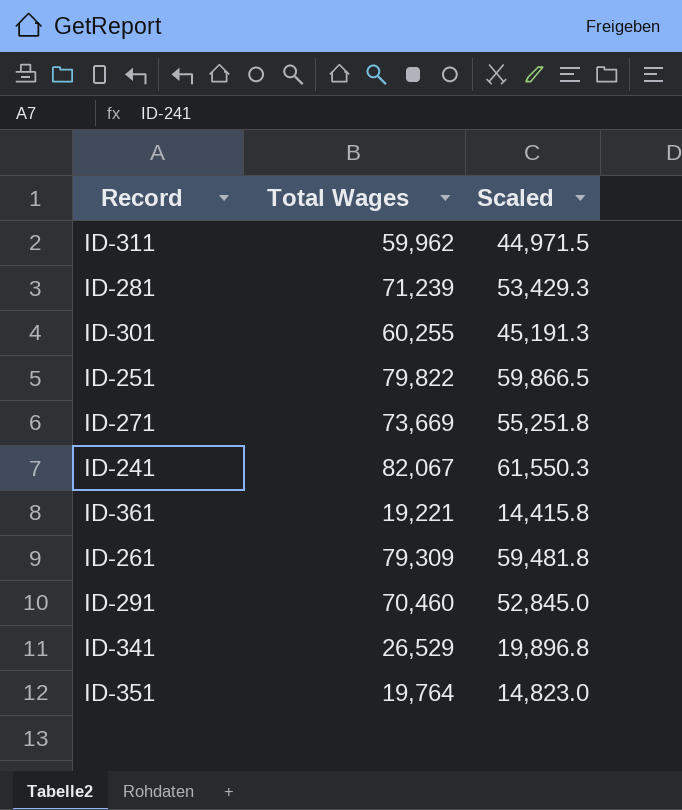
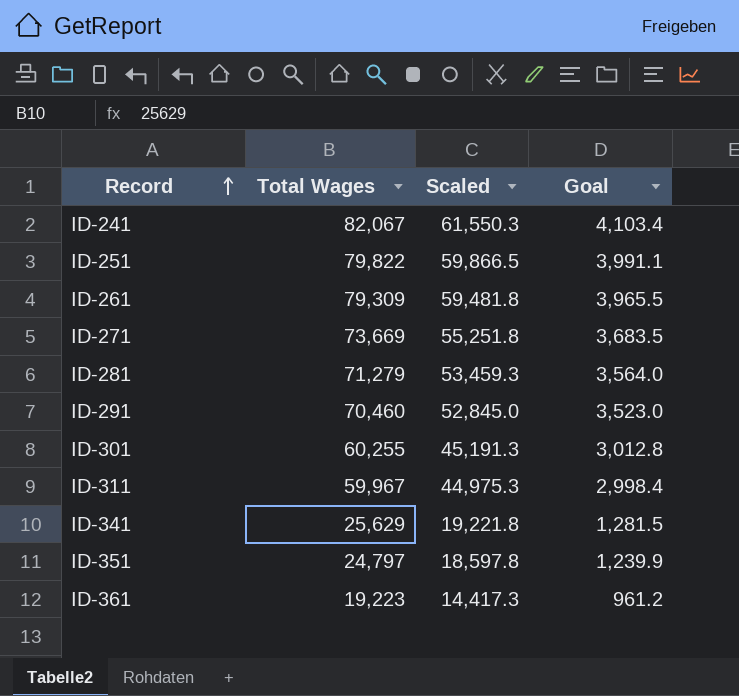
row order: none -> Record ascending
column Goal | formula: none -> [Total Wages] * 0.05
ID-281 | Total Wages: 71,239 -> 71,279
ID-281 | Scaled: 53,429.3 -> 53,459.3
ID-311 | Total Wages: 59,962 -> 59,967
ID-311 | Scaled: 44,971.5 -> 44,975.3
ID-341 | Total Wages: 26,529 -> 25,629
ID-341 | Scaled: 19,896.8 -> 19,221.8
ID-351 | Total Wages: 19,764 -> 24,797
ID-351 | Scaled: 14,823.0 -> 18,597.8
ID-361 | Total Wages: 19,221 -> 19,223
ID-361 | Scaled: 14,415.8 -> 14,417.3

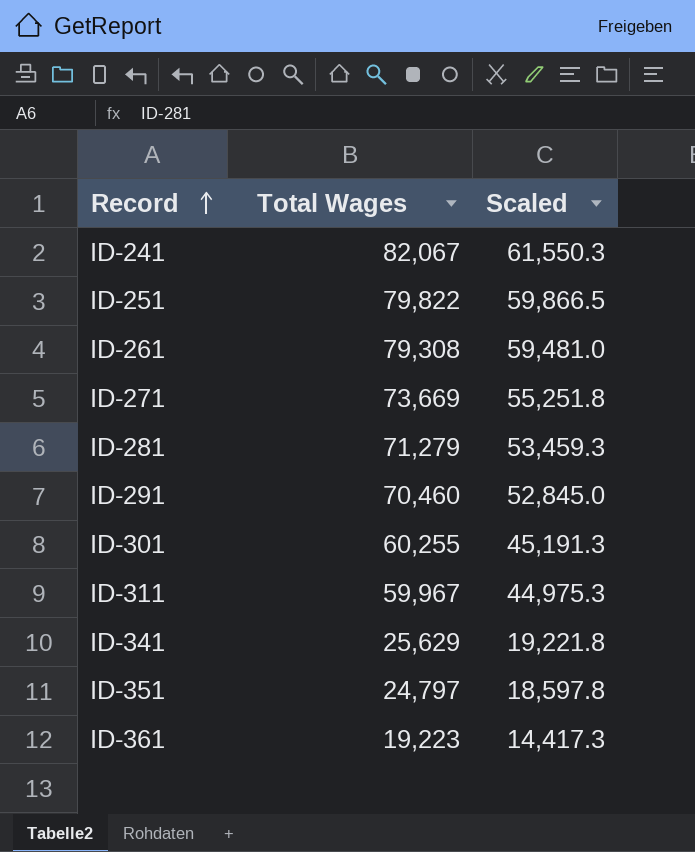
column Goal | formula: [Total Wages] * 0.05 -> none
ID-261 | Total Wages: 79,309 -> 79,308
ID-261 | Scaled: 59,481.8 -> 59,481.0

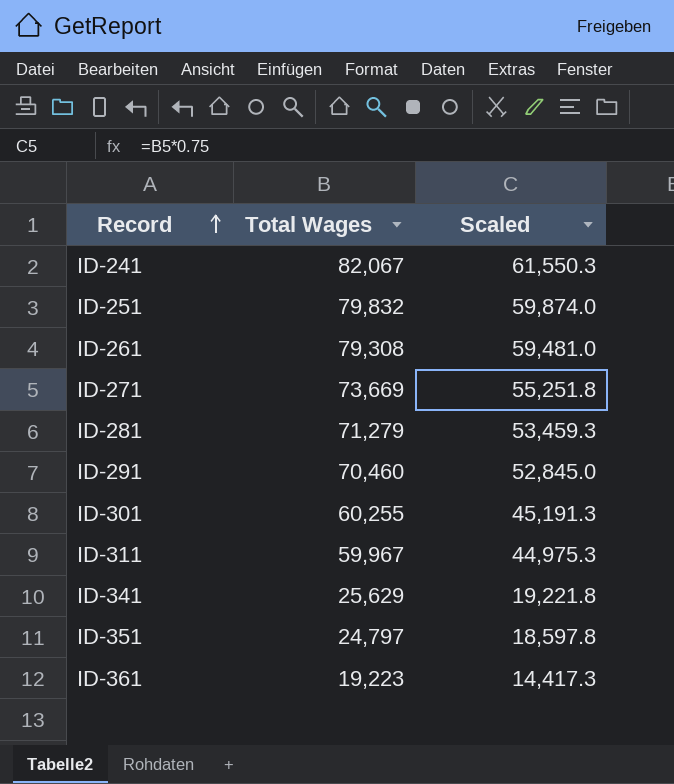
ID-251 | Total Wages: 79,822 -> 79,832
ID-251 | Scaled: 59,866.5 -> 59,874.0

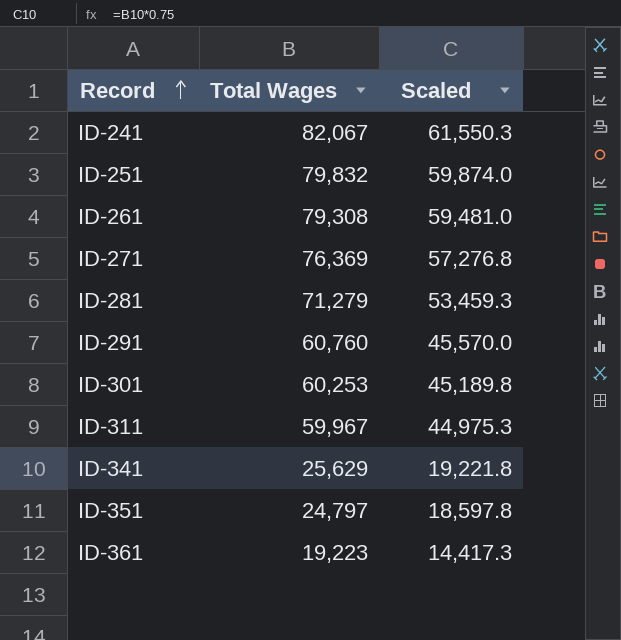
ID-271 | Total Wages: 73,669 -> 76,369
ID-271 | Scaled: 55,251.8 -> 57,276.8
ID-291 | Total Wages: 70,460 -> 60,760
ID-291 | Scaled: 52,845.0 -> 45,570.0
ID-301 | Total Wages: 60,255 -> 60,253
ID-301 | Scaled: 45,191.3 -> 45,189.8

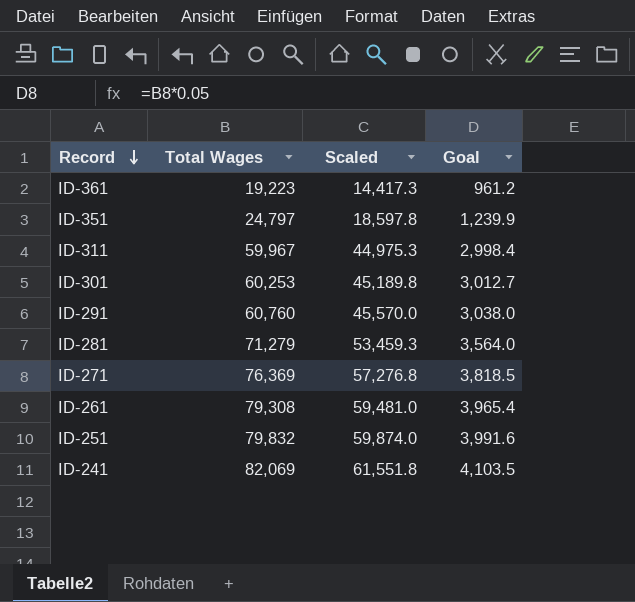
row order: Record ascending -> Record descending
column Goal | formula: none -> [Total Wages] * 0.05
row ID-341: 25,629 | 19,221.8 -> none
ID-241 | Total Wages: 82,067 -> 82,069
ID-241 | Scaled: 61,550.3 -> 61,551.8

